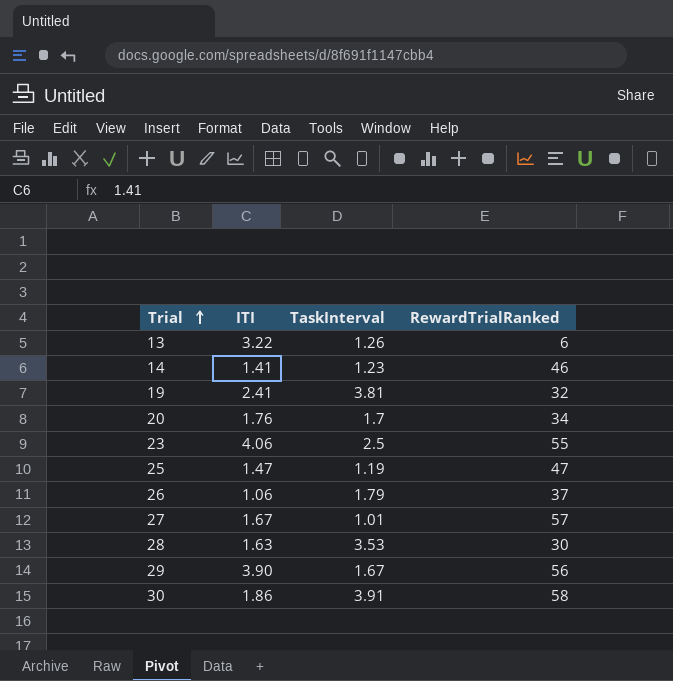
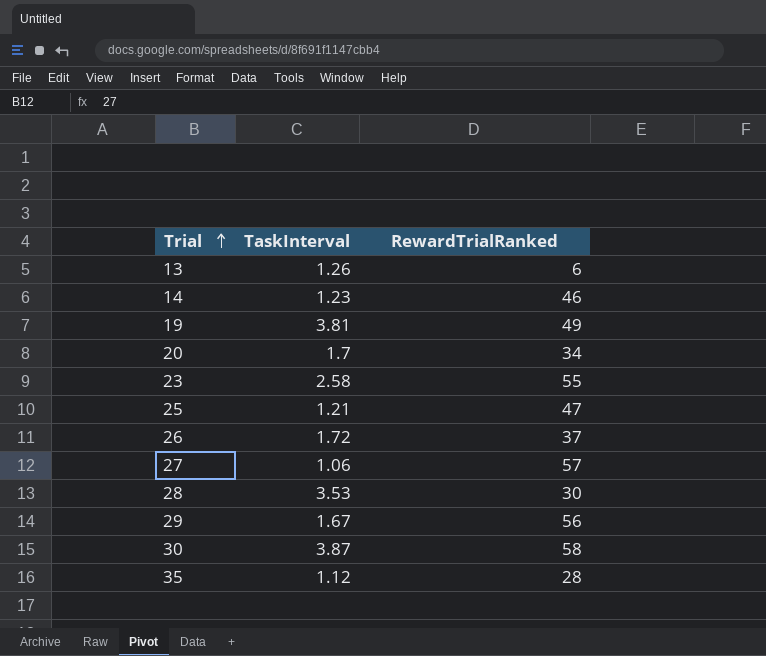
column ITI | position: 2 -> none
19 | RewardTrialRanked: 32 -> 49
23 | TaskInterval: 2.5 -> 2.58
25 | TaskInterval: 1.19 -> 1.21
26 | TaskInterval: 1.79 -> 1.72
27 | TaskInterval: 1.01 -> 1.06
30 | TaskInterval: 3.91 -> 3.87
row 35: none -> 1.12 | 28

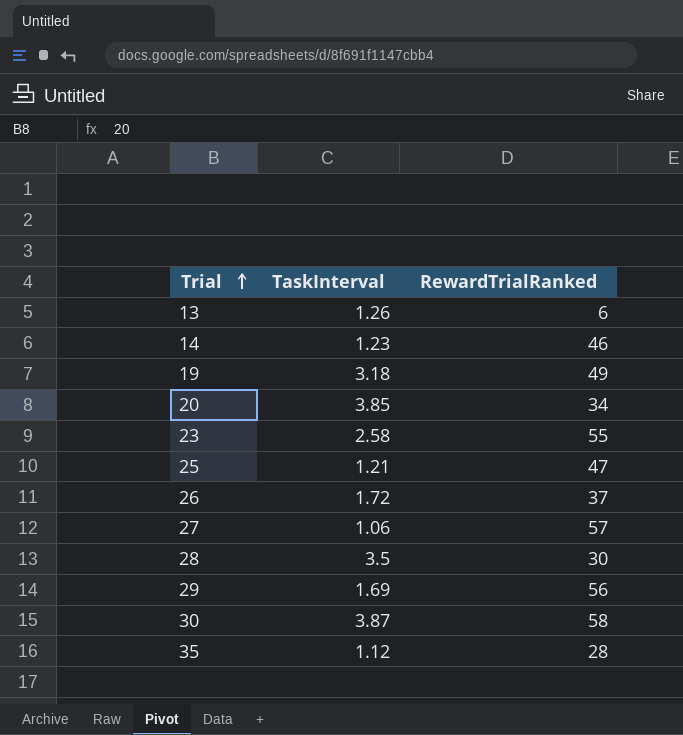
19 | TaskInterval: 3.81 -> 3.18
20 | TaskInterval: 1.7 -> 3.85
28 | TaskInterval: 3.53 -> 3.5
29 | TaskInterval: 1.67 -> 1.69

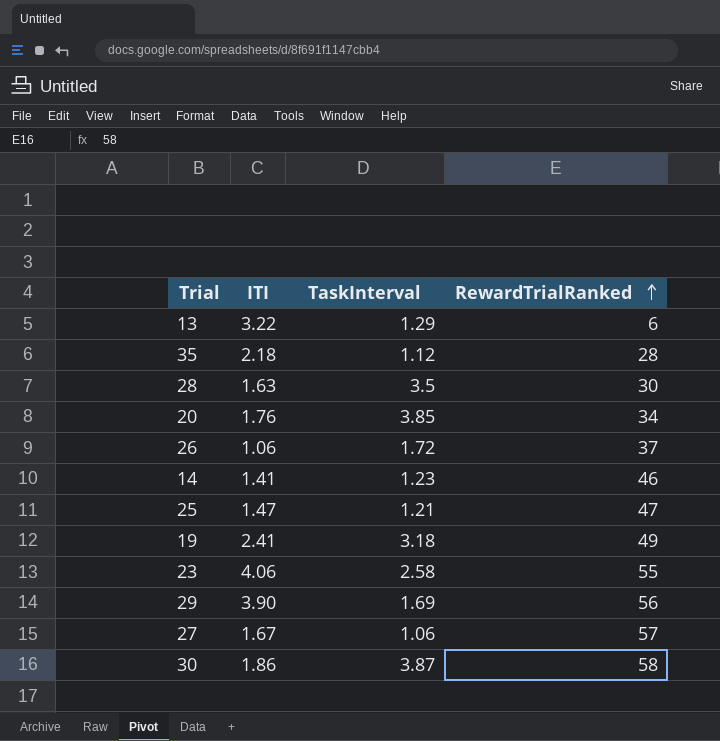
row order: Trial ascending -> RewardTrialRanked ascending
column ITI | position: none -> 2
13 | TaskInterval: 1.26 -> 1.29

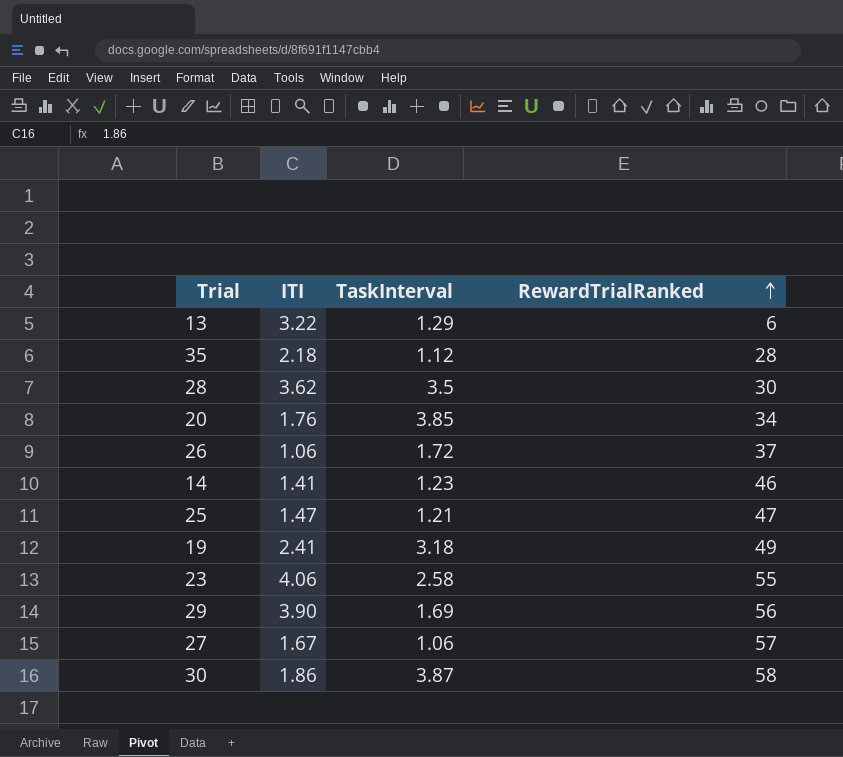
28 | ITI: 1.63 -> 3.62

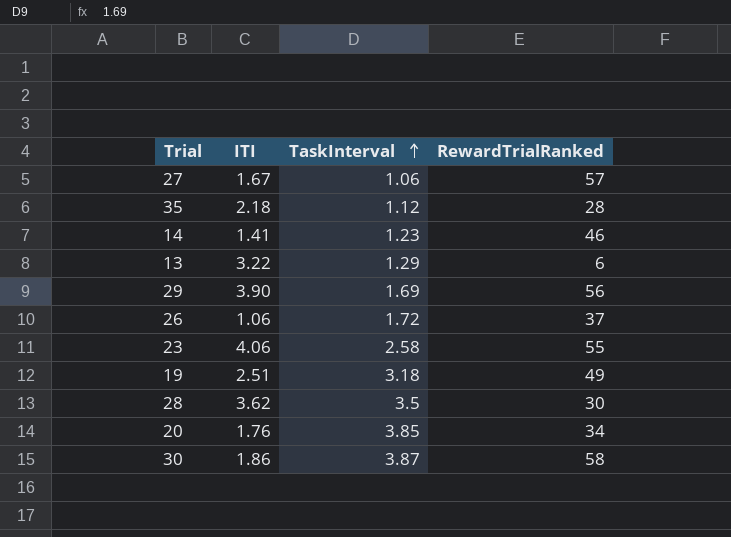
row order: RewardTrialRanked ascending -> TaskInterval ascending
row 25: 1.47 | 1.21 | 47 -> none
19 | ITI: 2.41 -> 2.51

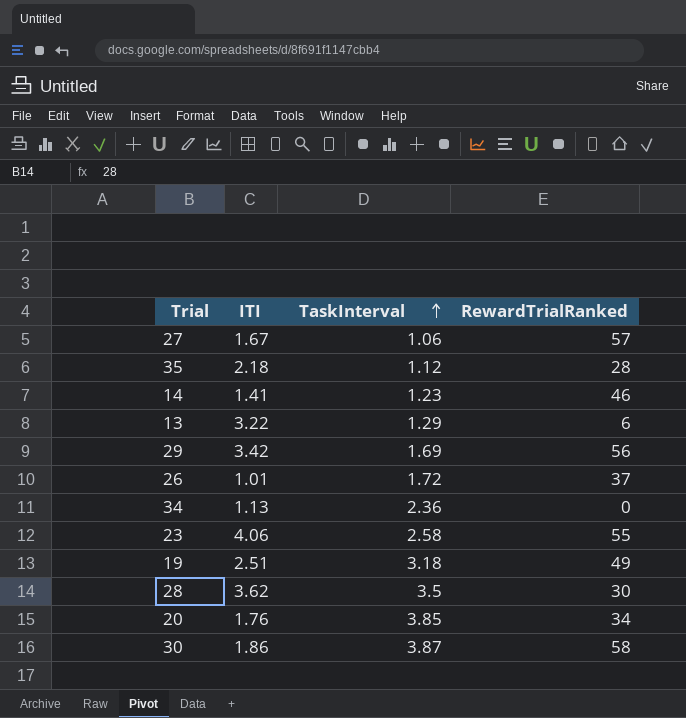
29 | ITI: 3.90 -> 3.42
26 | ITI: 1.06 -> 1.01
row 34: none -> 1.13 | 2.36 | 0

